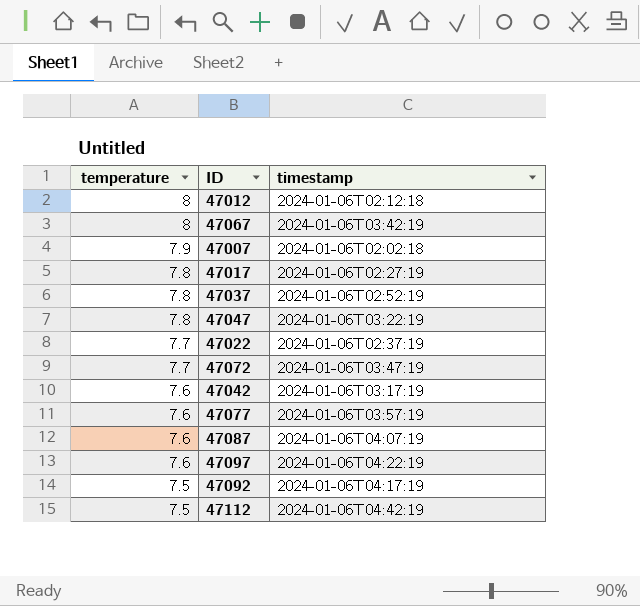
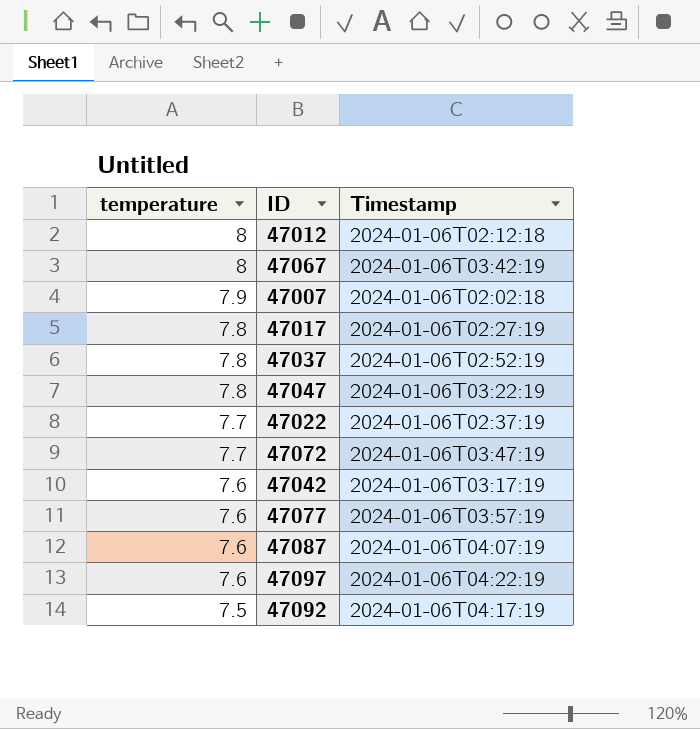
column name: timestamp -> Timestamp
row 47112: 7.5 | 2024-01-06T04:42:19 -> none

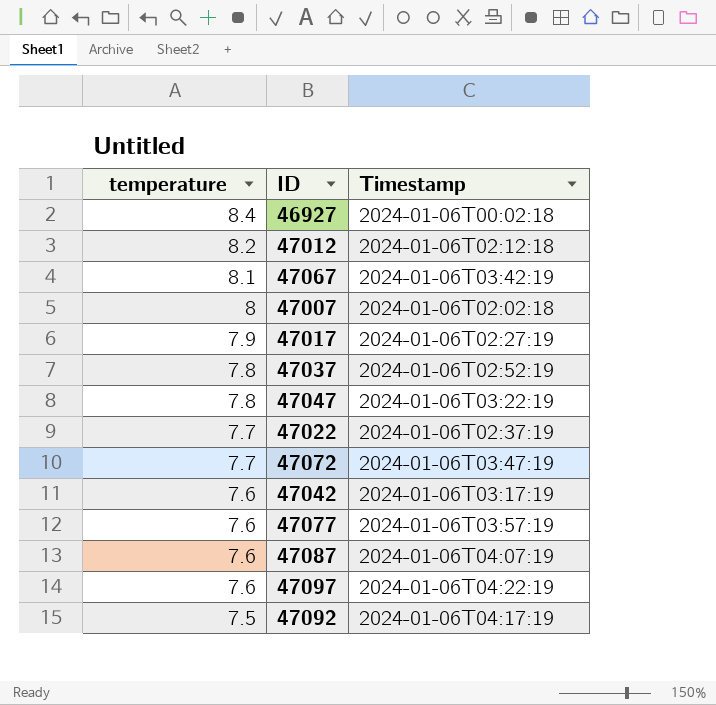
row 46927: none -> 8.4 | 2024-01-06T00:02:18
47012 | temperature: 8 -> 8.2
47067 | temperature: 8 -> 8.1
47007 | temperature: 7.9 -> 8
47017 | temperature: 7.8 -> 7.9

